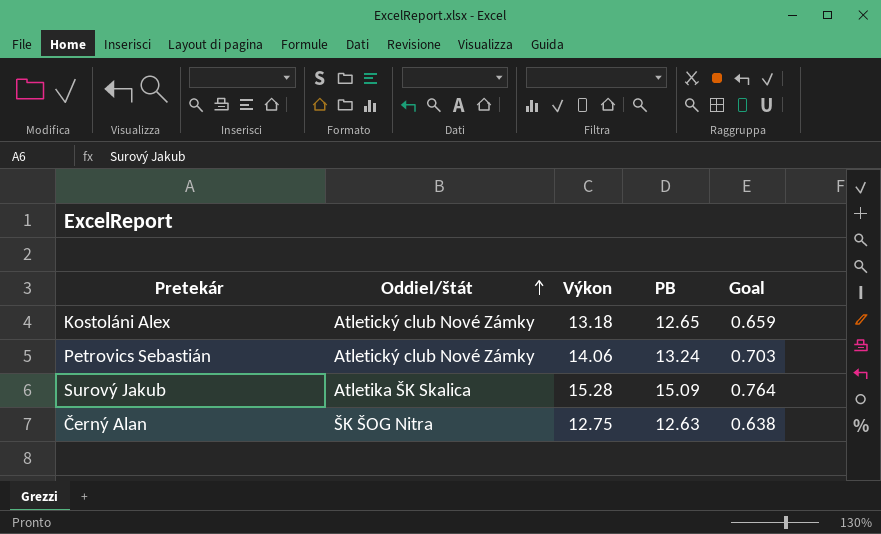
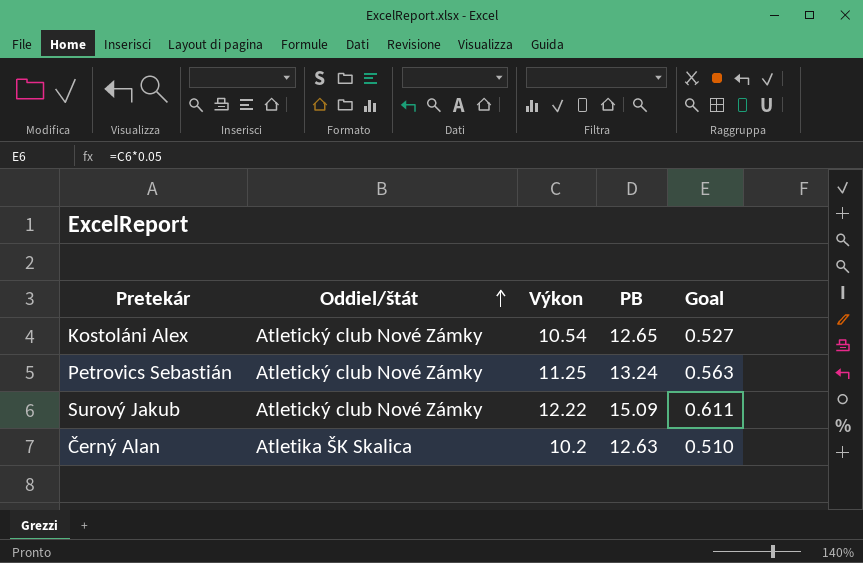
Kostoláni Alex | Výkon: 13.18 -> 10.54
Kostoláni Alex | Goal: 0.659 -> 0.527
Petrovics Sebastián | Výkon: 14.06 -> 11.25
Petrovics Sebastián | Goal: 0.703 -> 0.563
Surový Jakub | Oddiel/štát: Atletika ŠK Skalica -> Atletický club Nové Zámky
Surový Jakub | Výkon: 15.28 -> 12.22
Surový Jakub | Goal: 0.764 -> 0.611
Černý Alan | Oddiel/štát: ŠK ŠOG Nitra -> Atletika ŠK Skalica
Černý Alan | Výkon: 12.75 -> 10.2
Černý Alan | Goal: 0.638 -> 0.510

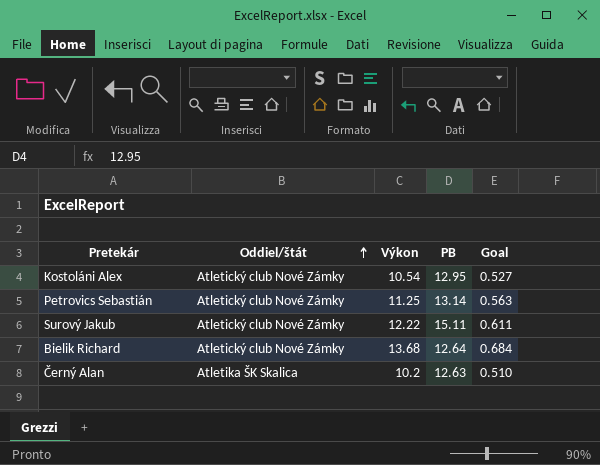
Kostoláni Alex | PB: 12.65 -> 12.95
Petrovics Sebastián | PB: 13.24 -> 13.14
Surový Jakub | PB: 15.09 -> 15.11
row Bielik Richard: none -> Atletický club Nové Zámky | 13.68 | 12.64 | 0.684

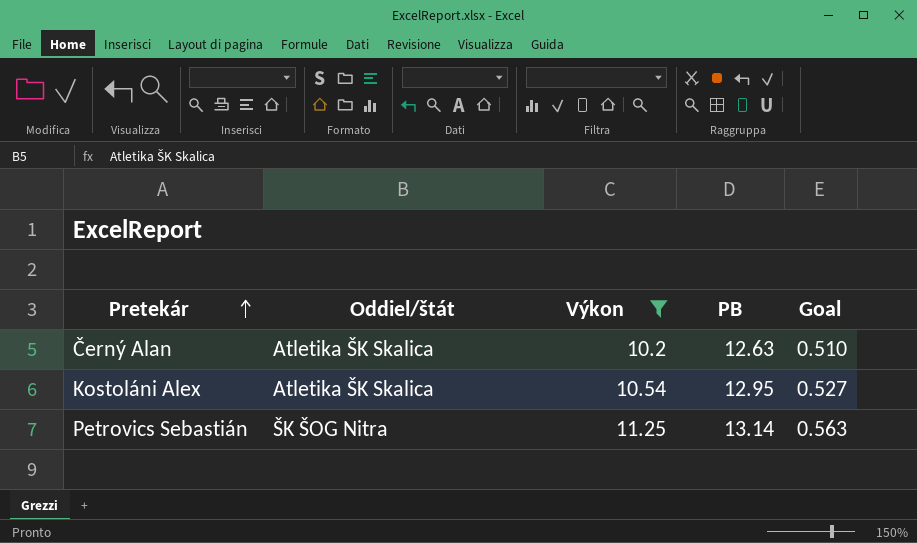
filter: none -> Výkon <= 11.25
row order: Oddiel/štát ascending -> Pretekár ascending
Kostoláni Alex | Oddiel/štát: Atletický club Nové Zámky -> Atletika ŠK Skalica
Petrovics Sebastián | Oddiel/štát: Atletický club Nové Zámky -> ŠK ŠOG Nitra

